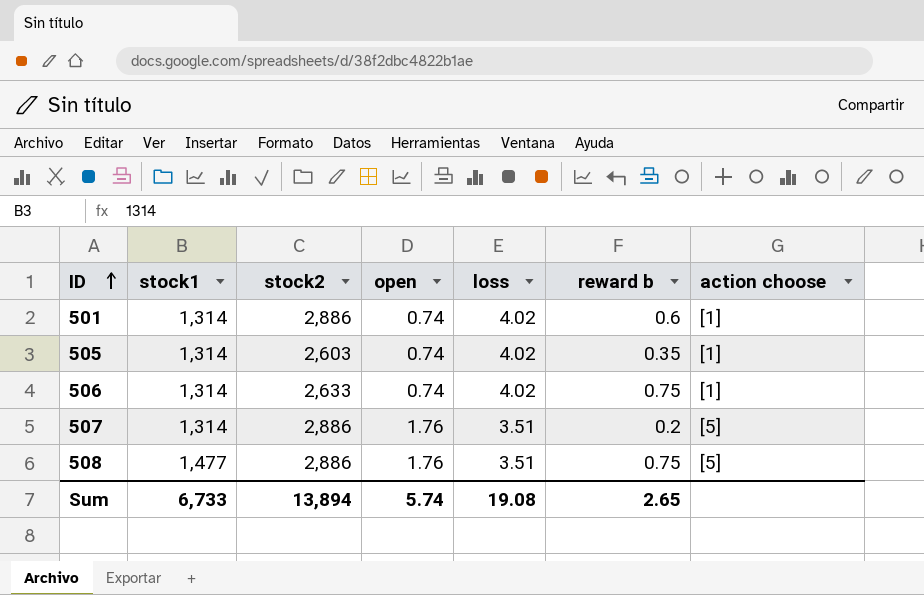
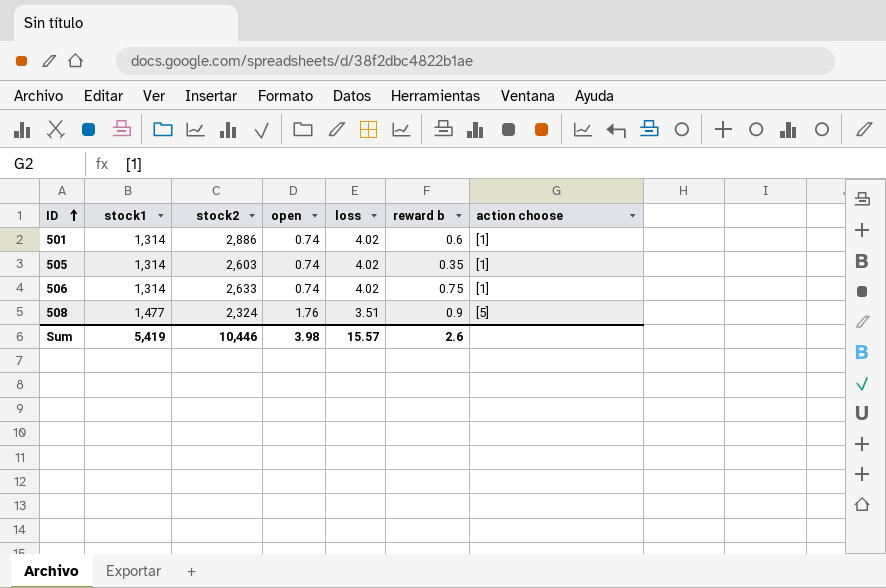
row 507: 1,314 | 2,886 | 1.76 | 3.51 | 0.2 | [5] -> none
508 | stock2: 2,886 -> 2,324
508 | reward b: 0.75 -> 0.9
Sum | stock1: 6,733 -> 5,419
Sum | stock2: 13,894 -> 10,446
Sum | open: 5.74 -> 3.98
Sum | loss: 19.08 -> 15.57
Sum | reward b: 2.65 -> 2.6

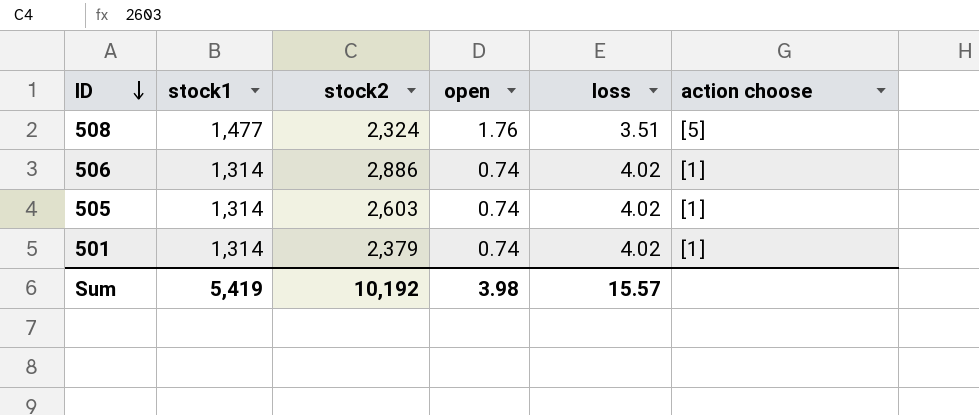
row order: ID ascending -> ID descending
column reward b | position: 6 -> none
506 | stock2: 2,633 -> 2,886
501 | stock2: 2,886 -> 2,379
Sum | stock2: 10,446 -> 10,192

